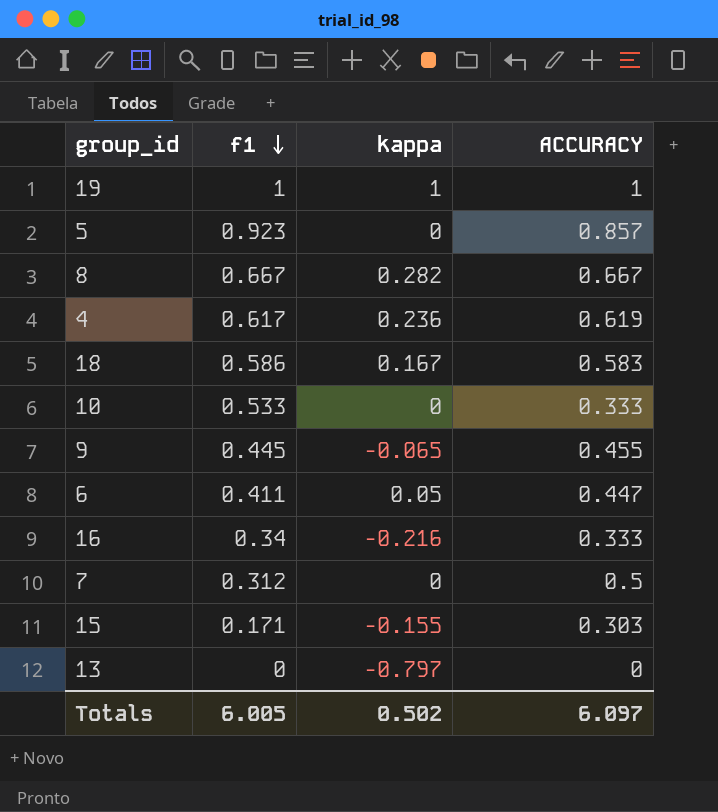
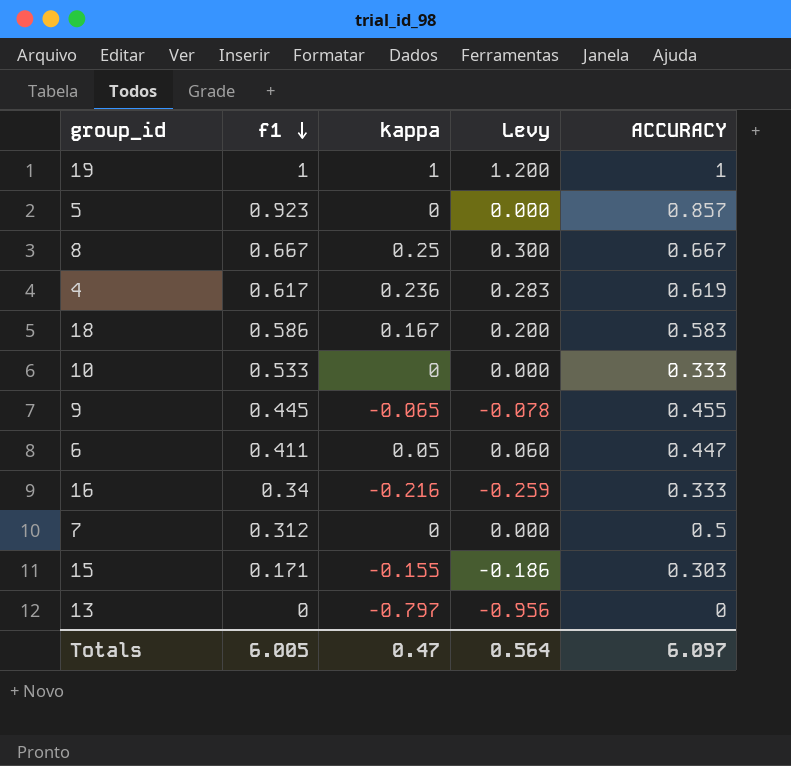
column Levy | formula: none -> [kappa] * 1.2
8 | kappa: 0.282 -> 0.25
Totals | kappa: 0.502 -> 0.47

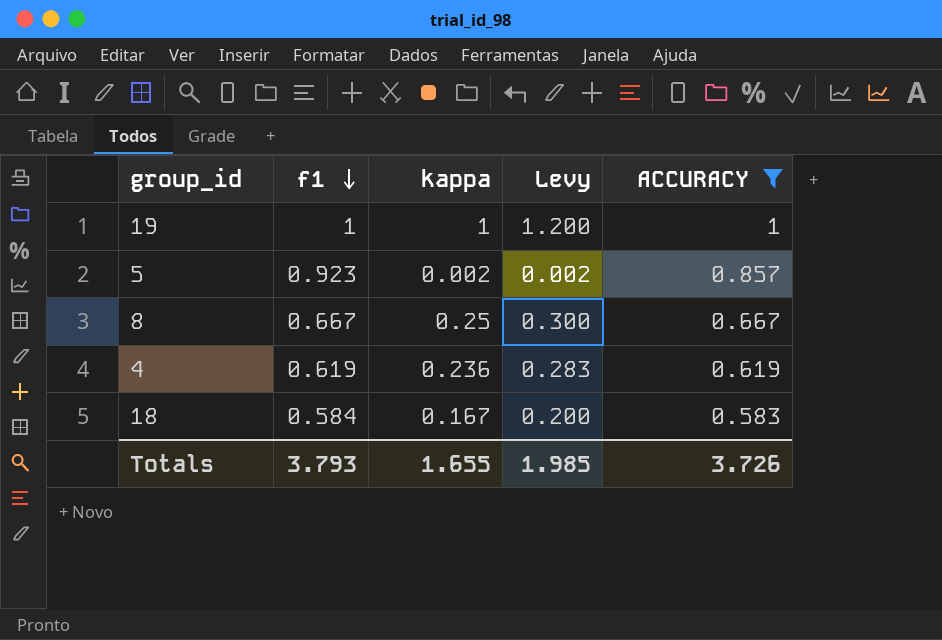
filter: none -> ACCURACY >= 0.583
5 | kappa: 0 -> 0.002
5 | Levy: 0.000 -> 0.002
4 | f1: 0.617 -> 0.619
18 | f1: 0.586 -> 0.584
Totals | f1: 6.005 -> 3.793
Totals | kappa: 0.47 -> 1.655
Totals | Levy: 0.564 -> 1.985
Totals | ACCURACY: 6.097 -> 3.726

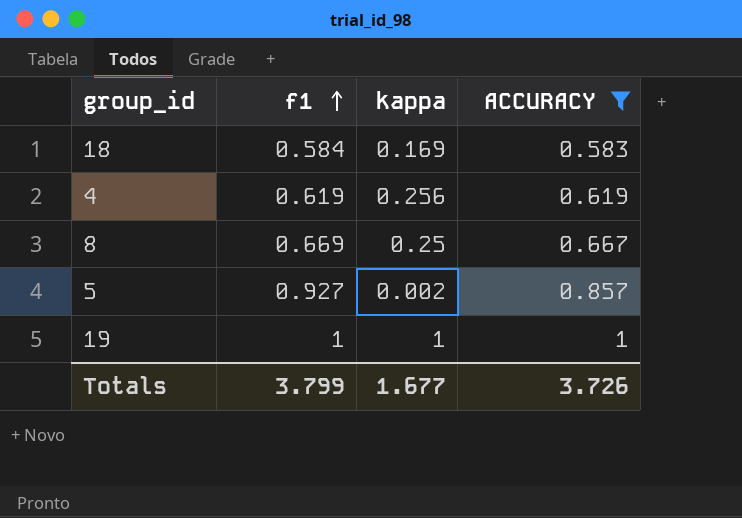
row order: f1 descending -> f1 ascending
column Levy | formula: [kappa] * 1.2 -> none
18 | kappa: 0.167 -> 0.169
4 | kappa: 0.236 -> 0.256
8 | f1: 0.667 -> 0.669
5 | f1: 0.923 -> 0.927
Totals | f1: 3.793 -> 3.799
Totals | kappa: 1.655 -> 1.677

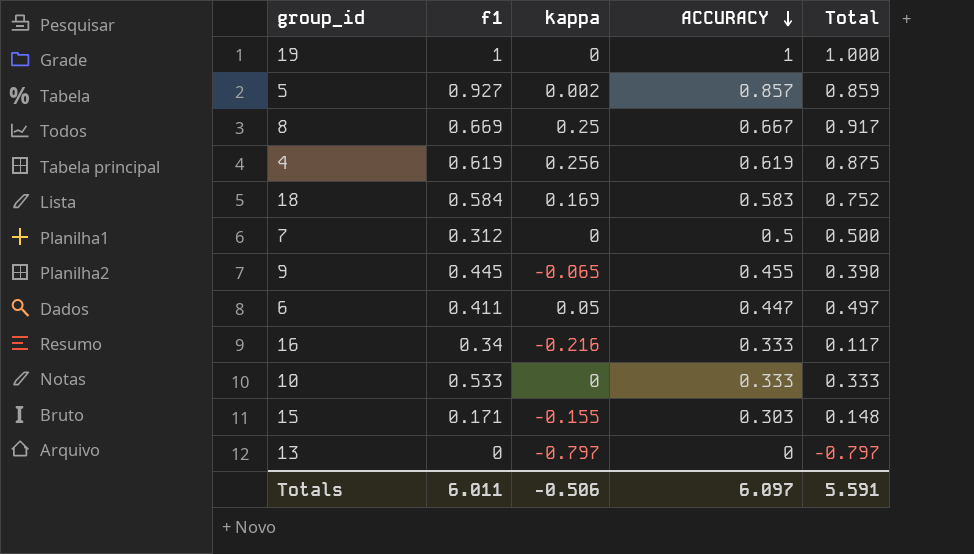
filter: ACCURACY >= 0.583 -> none
row order: f1 ascending -> ACCURACY descending
column Total | formula: none -> [kappa] + [ACCURACY]
19 | kappa: 1 -> 0
Totals | f1: 3.799 -> 6.011
Totals | kappa: 1.677 -> -0.506
Totals | ACCURACY: 3.726 -> 6.097

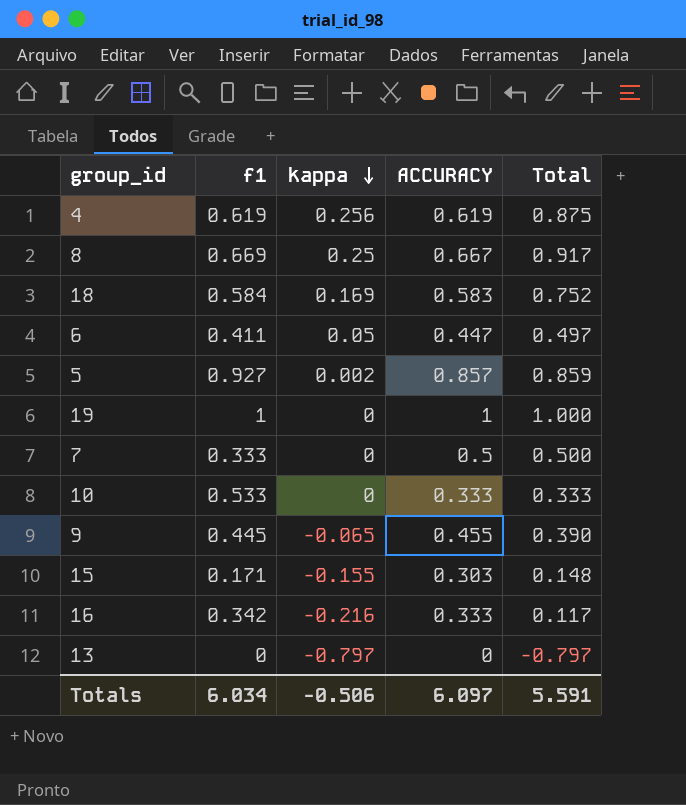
row order: ACCURACY descending -> kappa descending
7 | f1: 0.312 -> 0.333
16 | f1: 0.34 -> 0.342
Totals | f1: 6.011 -> 6.034

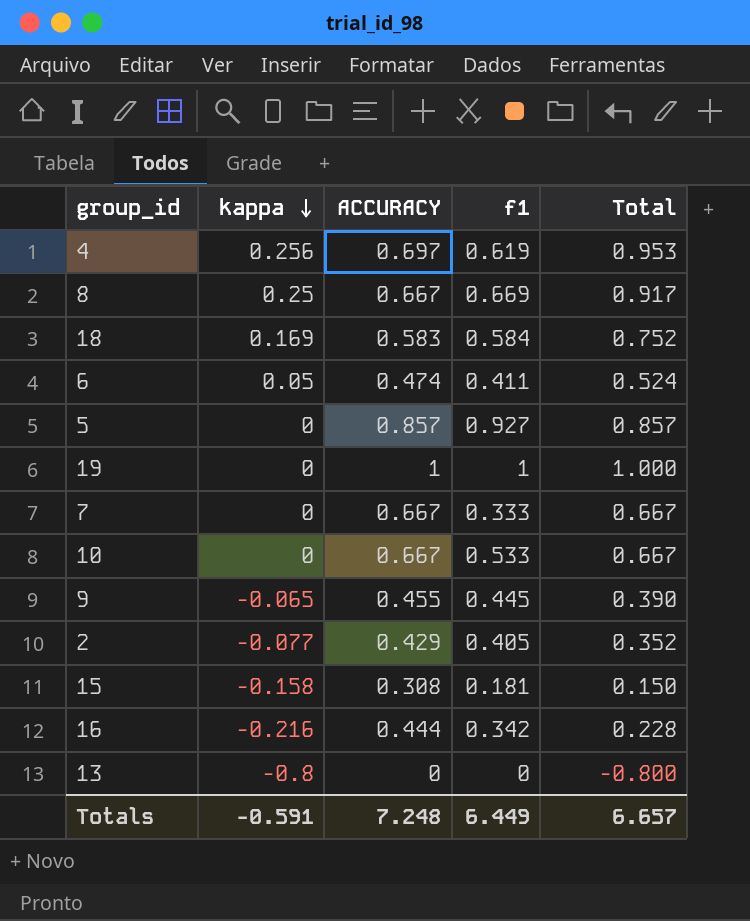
column f1 | position: 2 -> 4
4 | ACCURACY: 0.619 -> 0.697
4 | Total: 0.875 -> 0.953
6 | ACCURACY: 0.447 -> 0.474
6 | Total: 0.497 -> 0.524
5 | kappa: 0.002 -> 0
5 | Total: 0.859 -> 0.857
7 | ACCURACY: 0.5 -> 0.667
7 | Total: 0.500 -> 0.667
10 | ACCURACY: 0.333 -> 0.667
10 | Total: 0.333 -> 0.667
row 2: none -> -0.077 | 0.429 | 0.405 | 0.352
15 | kappa: -0.155 -> -0.158
15 | ACCURACY: 0.303 -> 0.308
15 | f1: 0.171 -> 0.181
15 | Total: 0.148 -> 0.150
16 | ACCURACY: 0.333 -> 0.444
16 | Total: 0.117 -> 0.228
13 | kappa: -0.797 -> -0.8
13 | Total: -0.797 -> -0.800
Totals | kappa: -0.506 -> -0.591
Totals | ACCURACY: 6.097 -> 7.248
Totals | f1: 6.034 -> 6.449
Totals | Total: 5.591 -> 6.657

